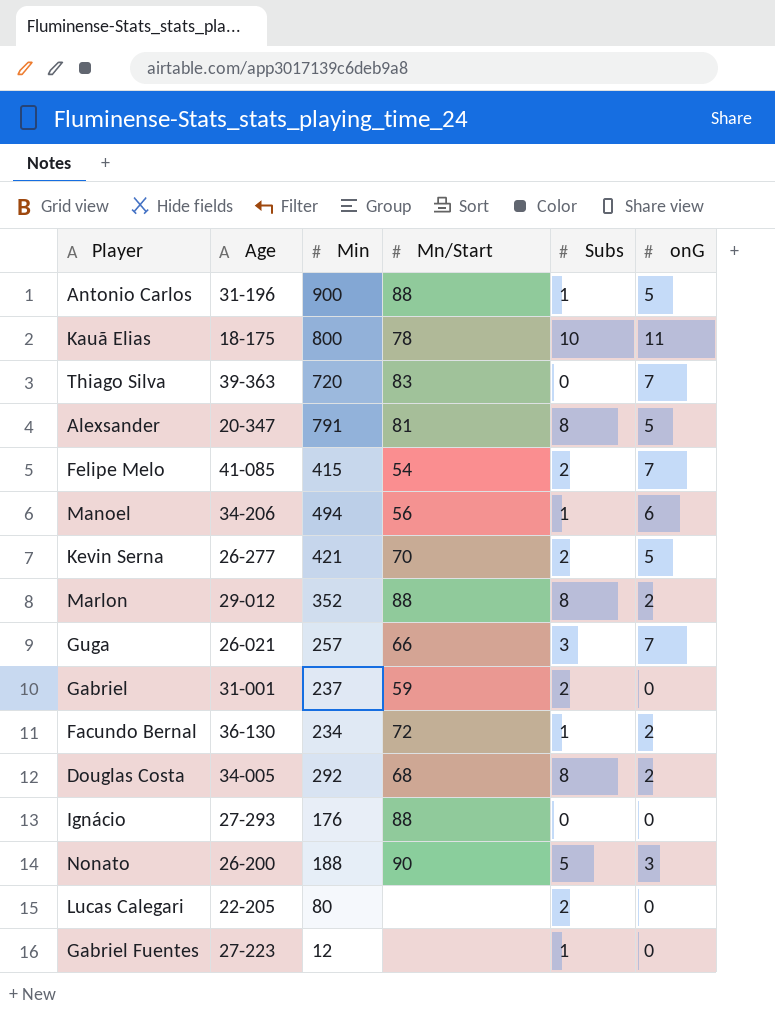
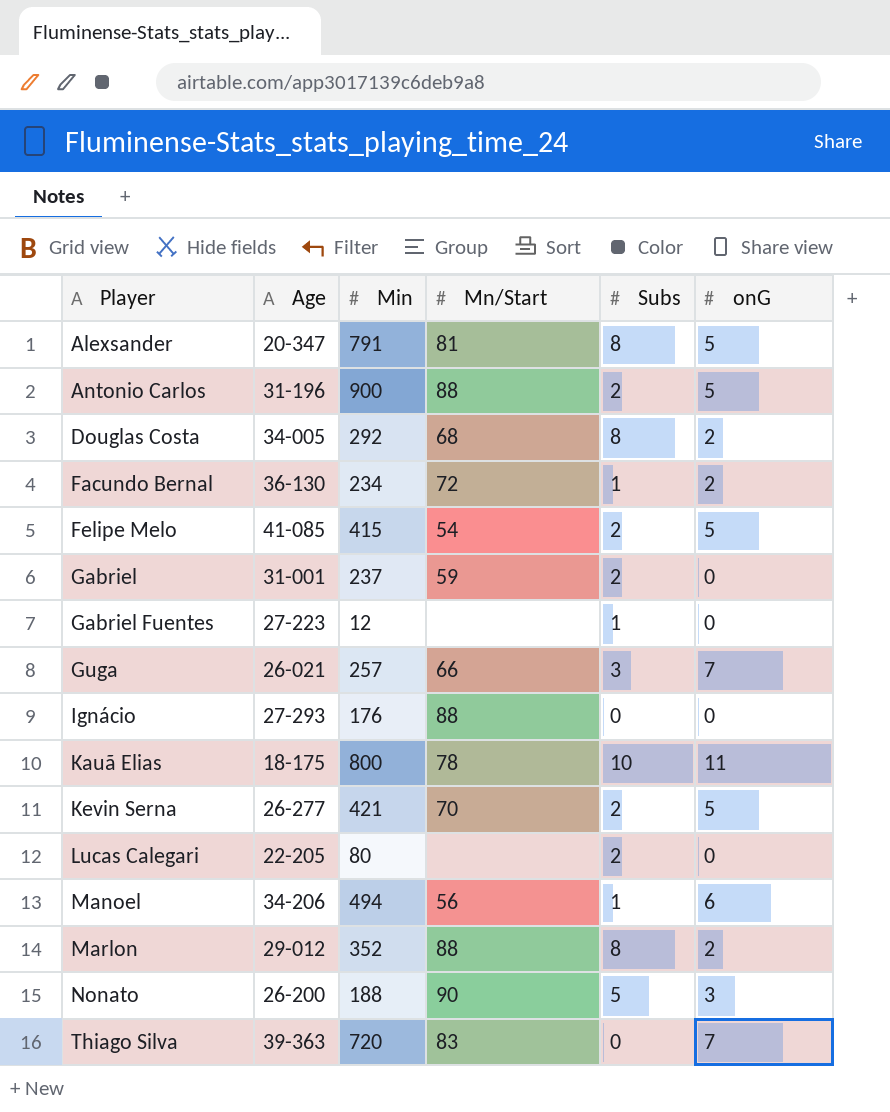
row order: none -> Player ascending
Antonio Carlos | Subs: 1 -> 2
Felipe Melo | onG: 7 -> 5

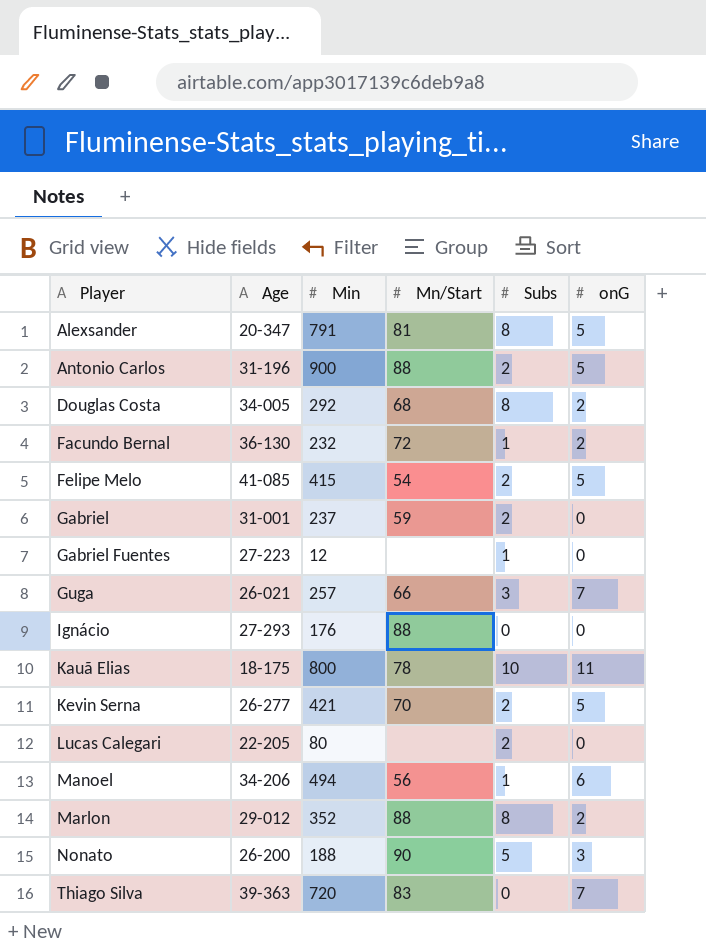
Facundo Bernal | Min: 234 -> 232

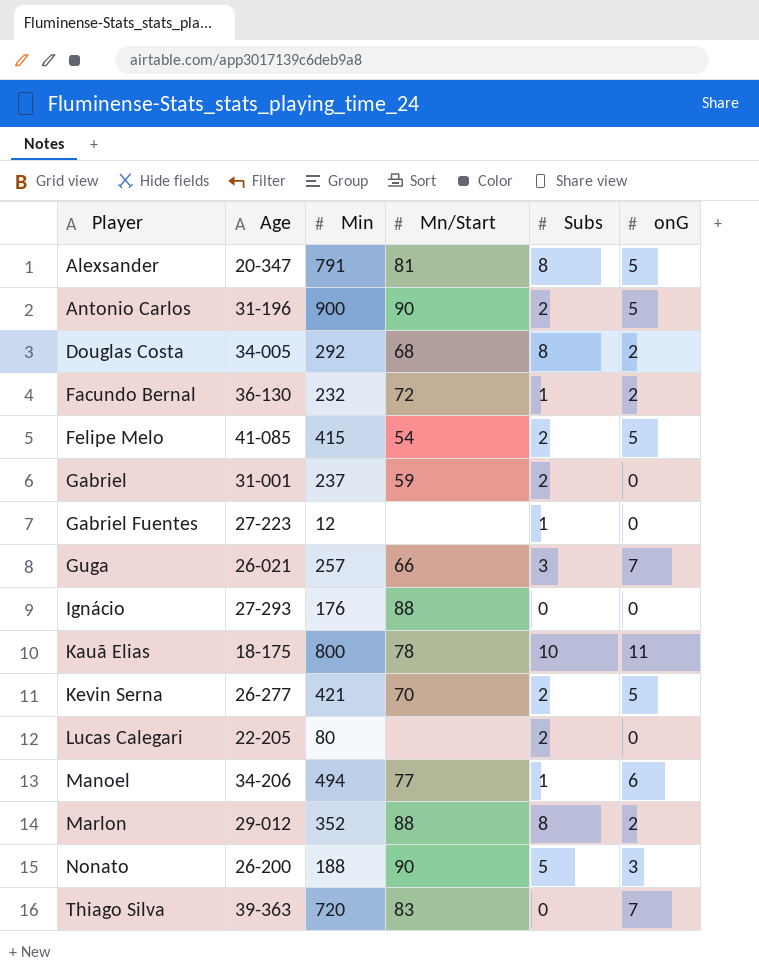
Antonio Carlos | Mn/Start: 88 -> 90
Manoel | Mn/Start: 56 -> 77

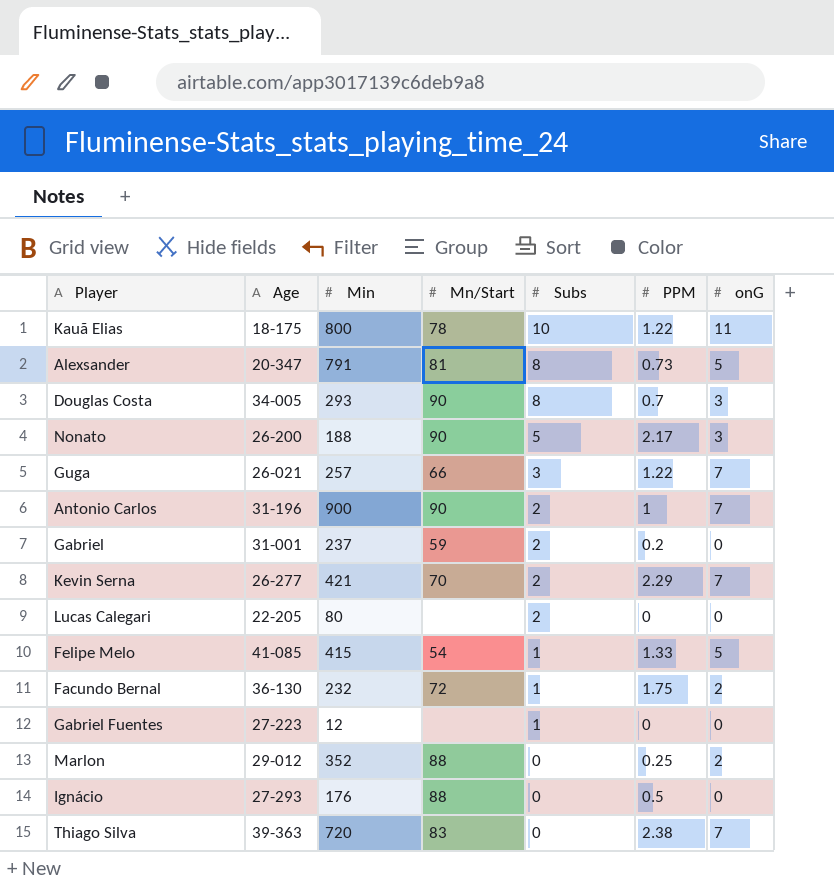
row order: Player ascending -> Subs descending
column PPM | position: none -> 6
row Manoel: 34-206 | 494 | 77 | 1 | 6 -> none
Douglas Costa | Min: 292 -> 293
Douglas Costa | Mn/Start: 68 -> 90
Douglas Costa | onG: 2 -> 3
Antonio Carlos | onG: 5 -> 7
Kevin Serna | onG: 5 -> 7
Felipe Melo | Subs: 2 -> 1
Marlon | Subs: 8 -> 0

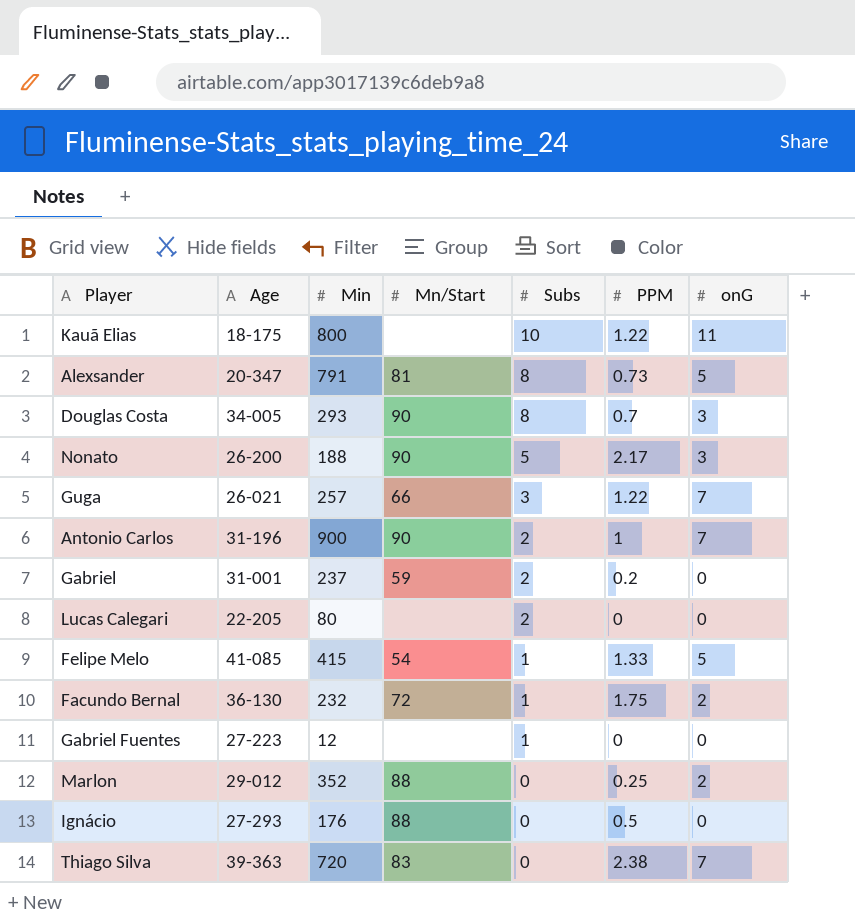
row Kevin Serna: 26-277 | 421 | 70 | 2 | 2.29 | 7 -> none
Kauã Elias | Mn/Start: 78 -> none

